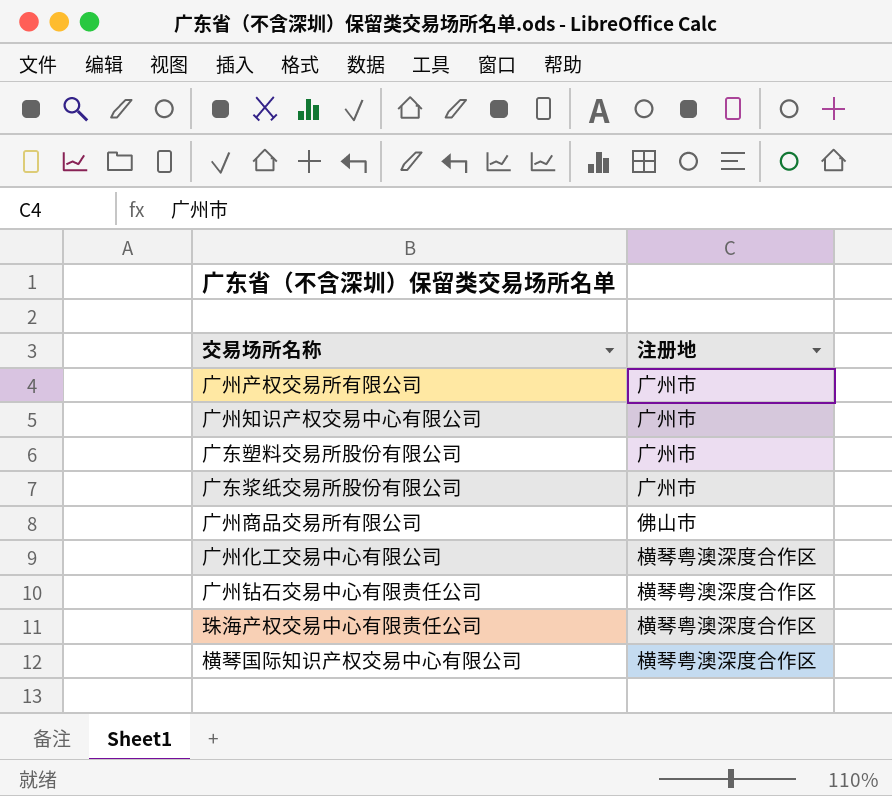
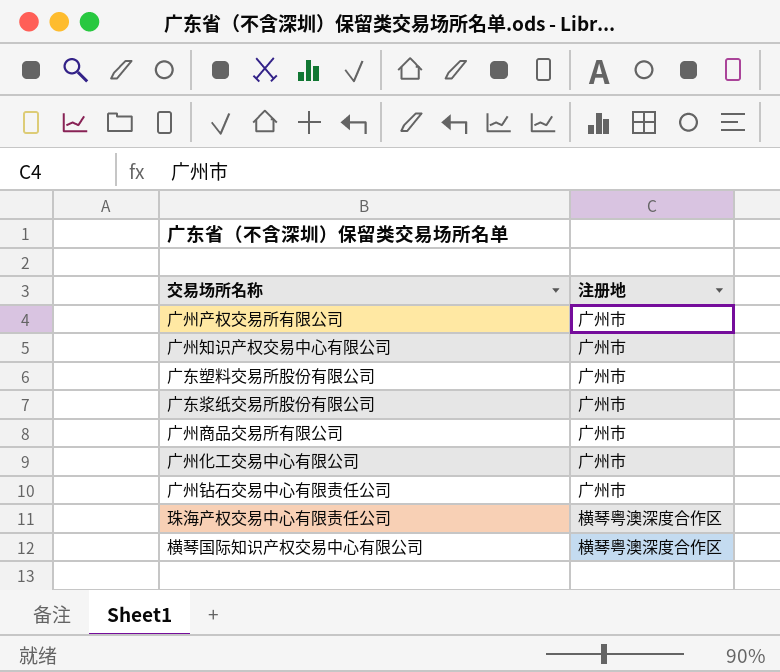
广州商品交易所有限公司 | 注册地: 佛山市 -> 广州市
广州化工交易中心有限公司 | 注册地: 横琴粤澳深度合作区 -> 广州市
广州钻石交易中心有限责任公司 | 注册地: 横琴粤澳深度合作区 -> 广州市

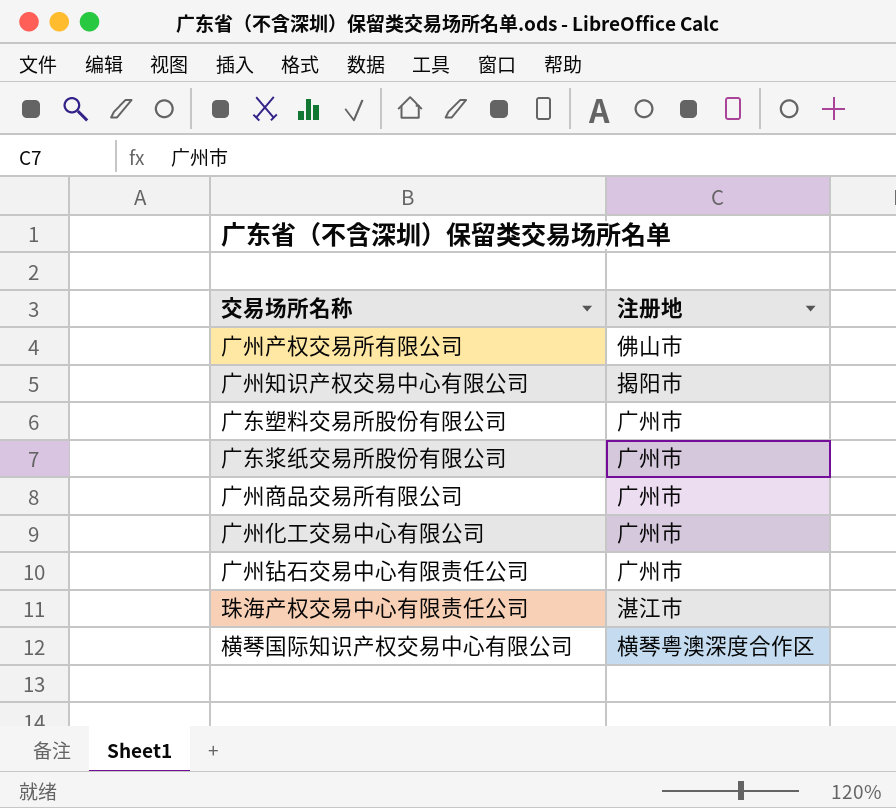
广州产权交易所有限公司 | 注册地: 广州市 -> 佛山市
广州知识产权交易中心有限公司 | 注册地: 广州市 -> 揭阳市
珠海产权交易中心有限责任公司 | 注册地: 横琴粤澳深度合作区 -> 湛江市

